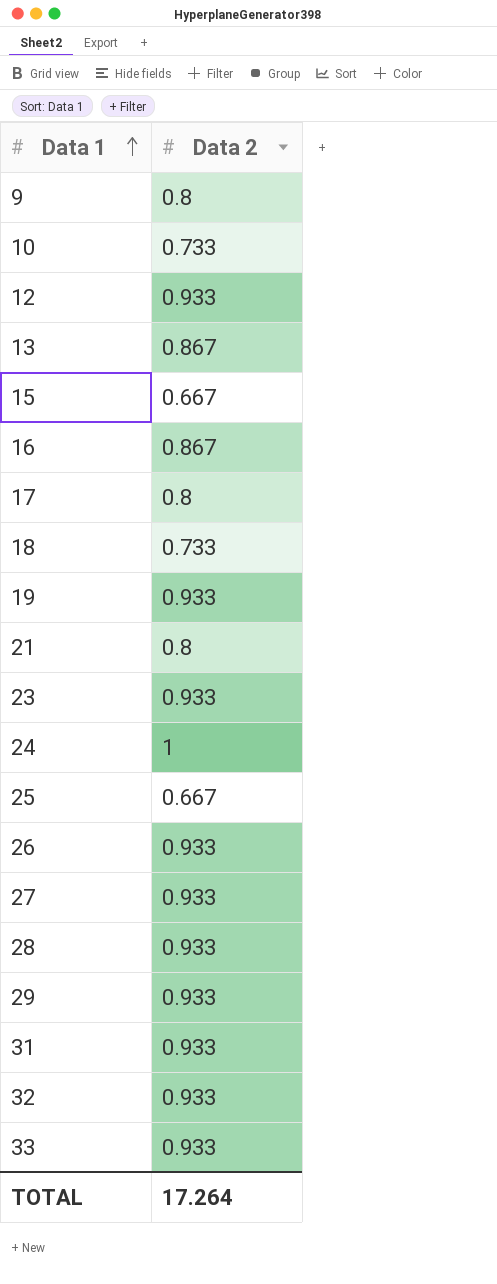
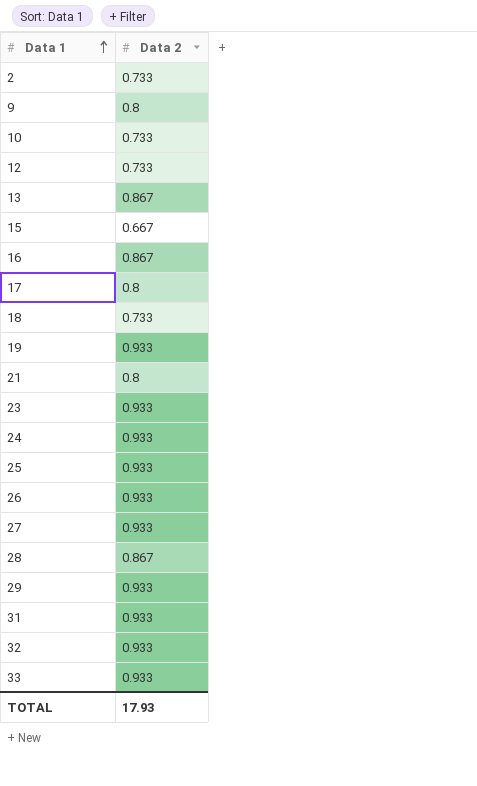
row 2: none -> 0.733
12 | Data 2: 0.933 -> 0.733
24 | Data 2: 1 -> 0.933
25 | Data 2: 0.667 -> 0.933
28 | Data 2: 0.933 -> 0.867
TOTAL | Data 2: 17.264 -> 17.93

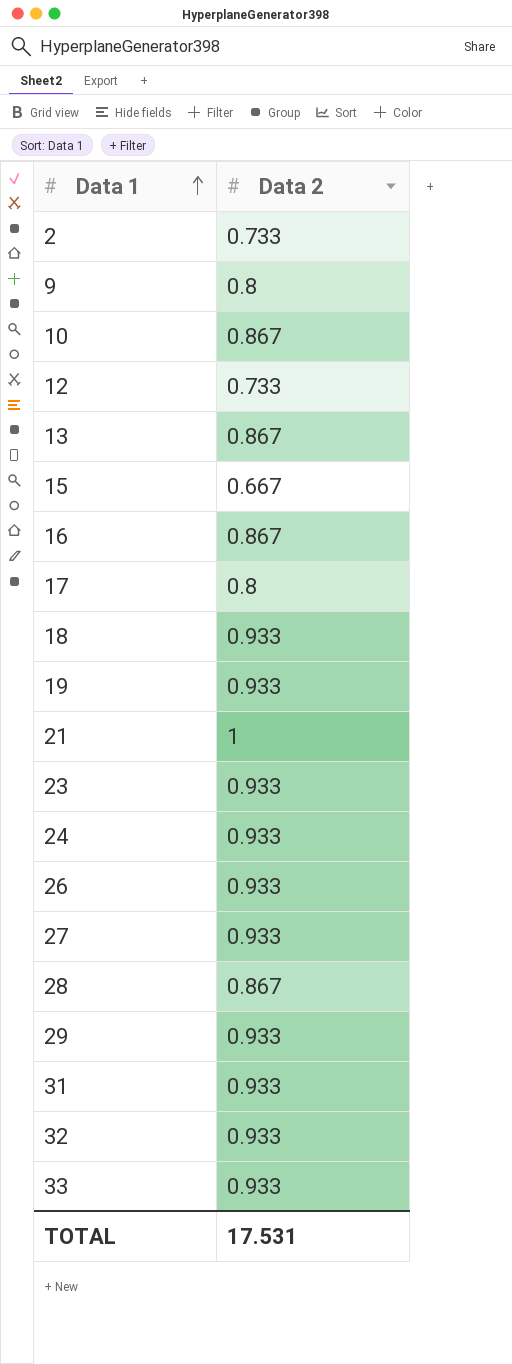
row 25: 0.933 -> none
10 | Data 2: 0.733 -> 0.867
18 | Data 2: 0.733 -> 0.933
21 | Data 2: 0.8 -> 1
TOTAL | Data 2: 17.93 -> 17.531

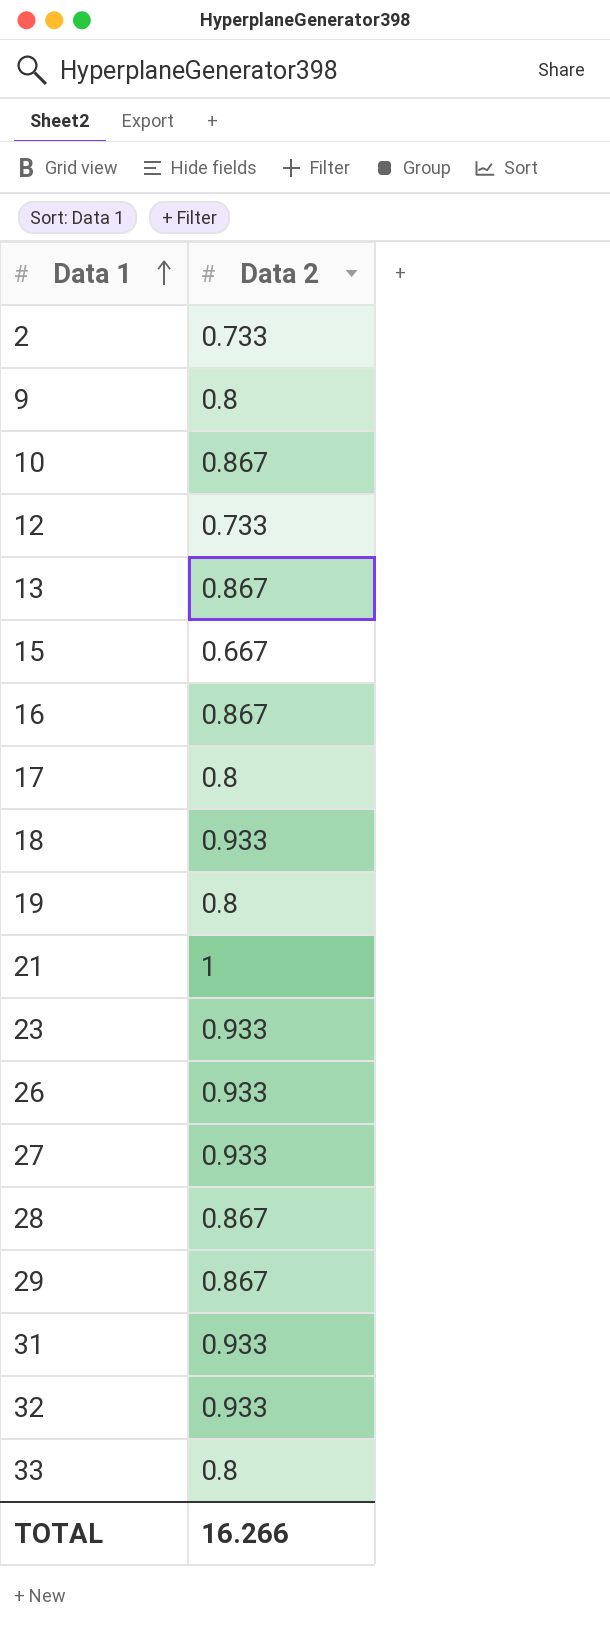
row 24: 0.933 -> none
19 | Data 2: 0.933 -> 0.8
29 | Data 2: 0.933 -> 0.867
33 | Data 2: 0.933 -> 0.8
TOTAL | Data 2: 17.531 -> 16.266

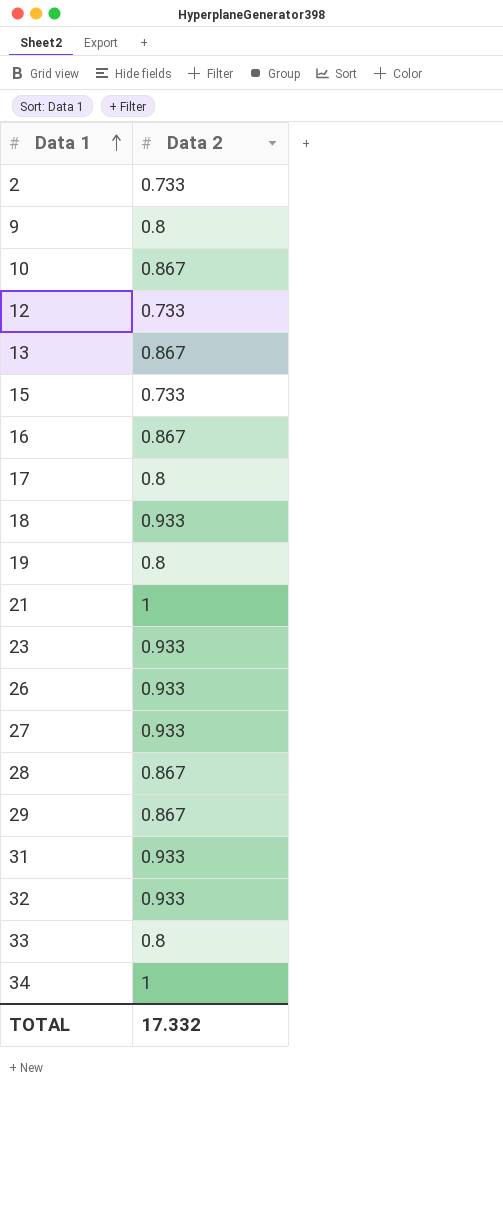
15 | Data 2: 0.667 -> 0.733
row 34: none -> 1
TOTAL | Data 2: 16.266 -> 17.332

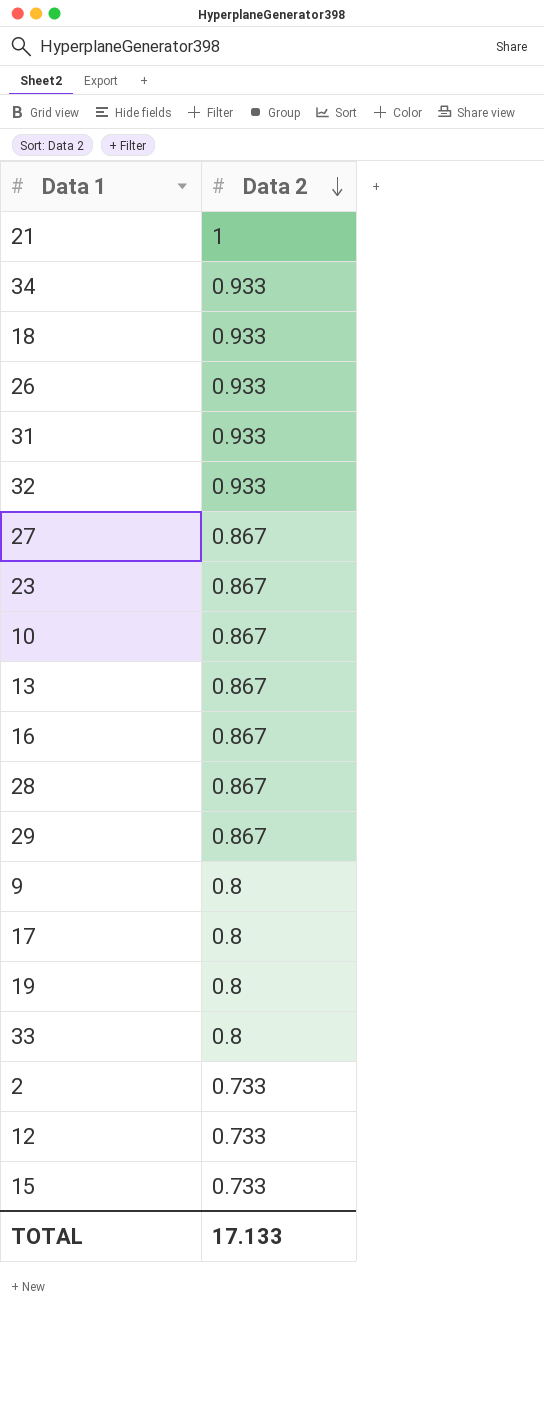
row order: Data 1 ascending -> Data 2 descending
34 | Data 2: 1 -> 0.933
27 | Data 2: 0.933 -> 0.867
23 | Data 2: 0.933 -> 0.867
TOTAL | Data 2: 17.332 -> 17.133

